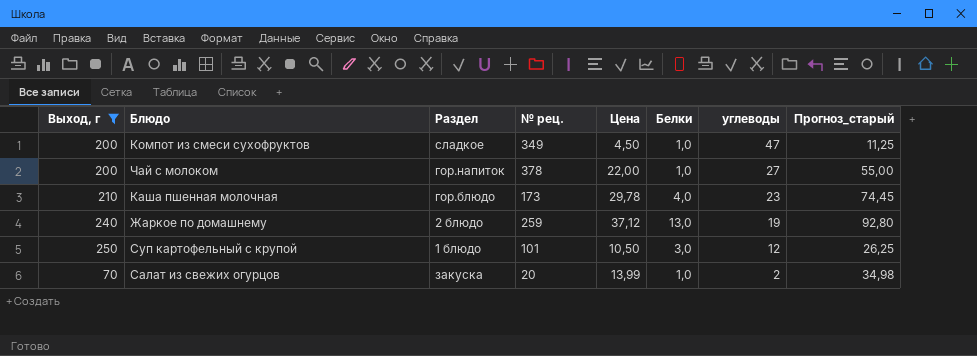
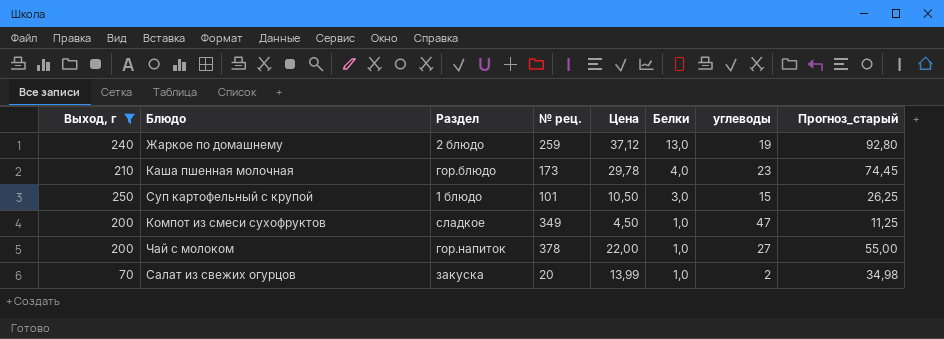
row order: углеводы descending -> Белки descending
Суп картофельный с крупой | углеводы: 12 -> 15

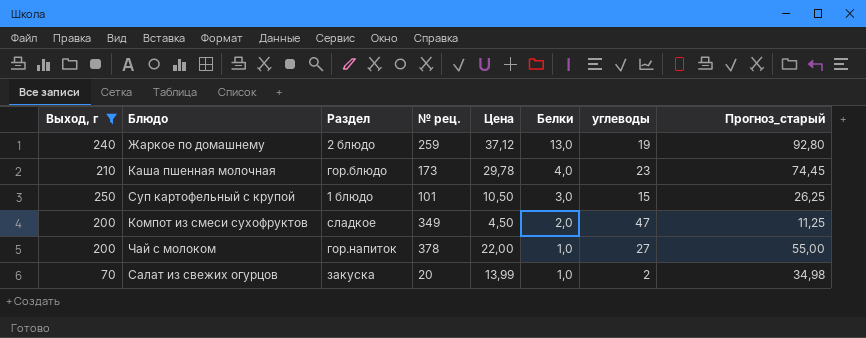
Компот из смеси сухофруктов | Белки: 1,0 -> 2,0

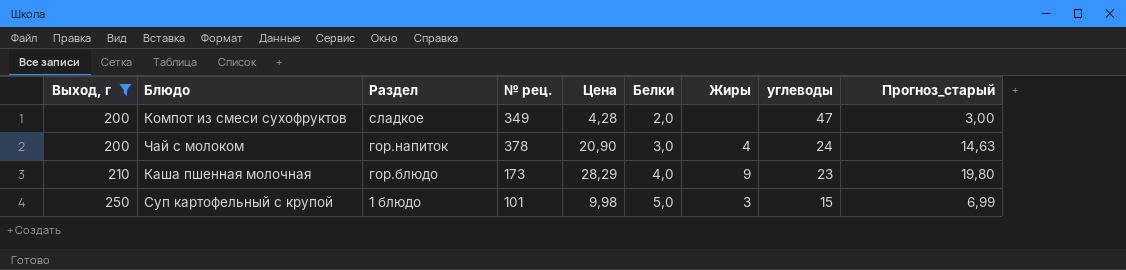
row order: Белки descending -> Выход, г ascending
column Жиры | position: none -> 7
column Прогноз_старый | formula: [Цена] * 2,5 -> [Цена] * 0,7
row Жаркое по домашнему: 240 | 2 блюдо | 259 | 37,12 | 13,0 | 19 | 92,80 -> none
row Салат из свежих огурцов: 70 | закуска | 20 | 13,99 | 1,0 | 2 | 34,98 -> none
Компот из смеси сухофруктов | Цена: 4,50 -> 4,28
Чай с молоком | Цена: 22,00 -> 20,90
Чай с молоком | Белки: 1,0 -> 3,0
Чай с молоком | углеводы: 27 -> 24
Каша пшенная молочная | Цена: 29,78 -> 28,29
Суп картофельный с крупой | Цена: 10,50 -> 9,98
Суп картофельный с крупой | Белки: 3,0 -> 5,0

